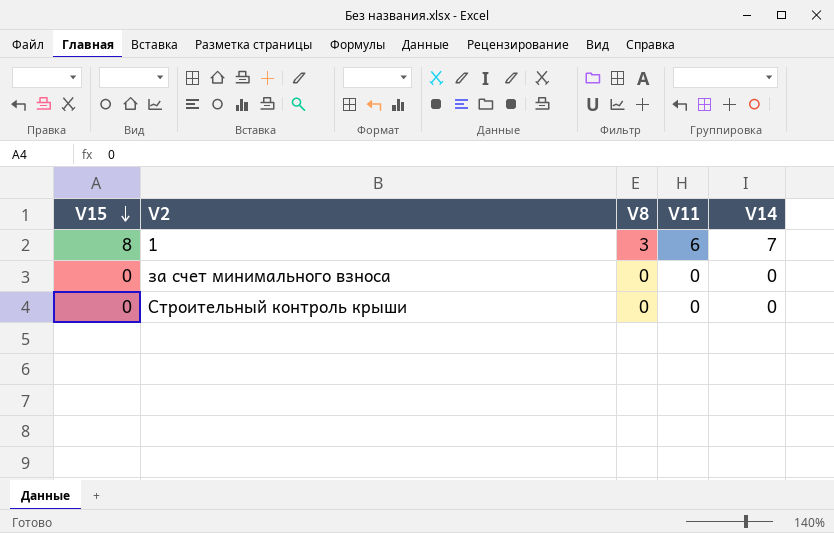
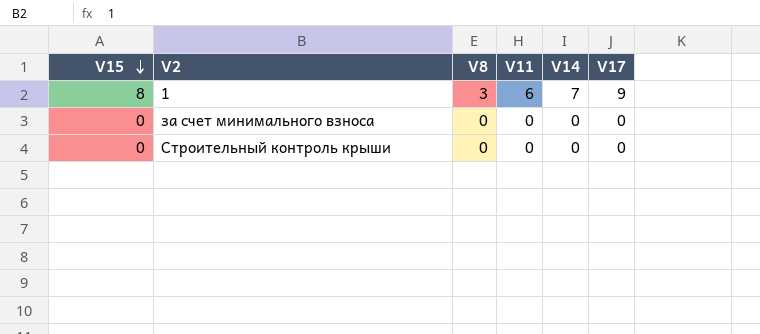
column V17 | position: none -> 6

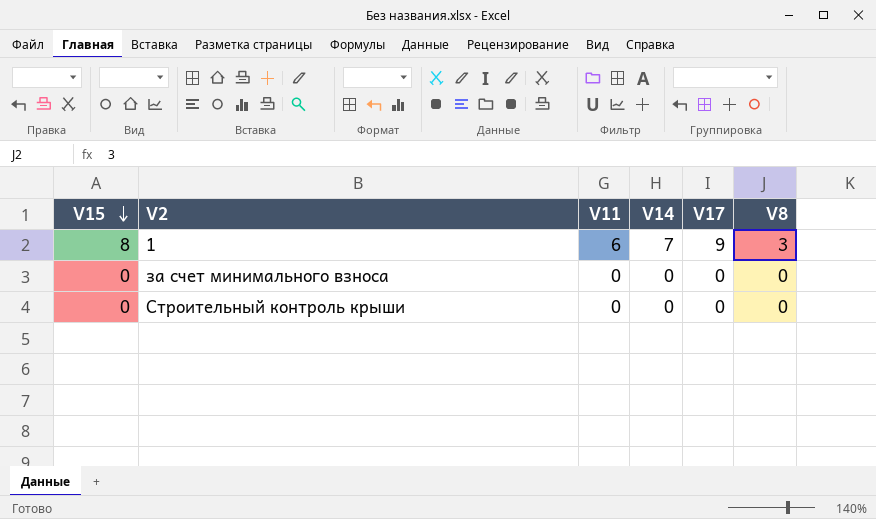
column V8 | position: 3 -> 6

